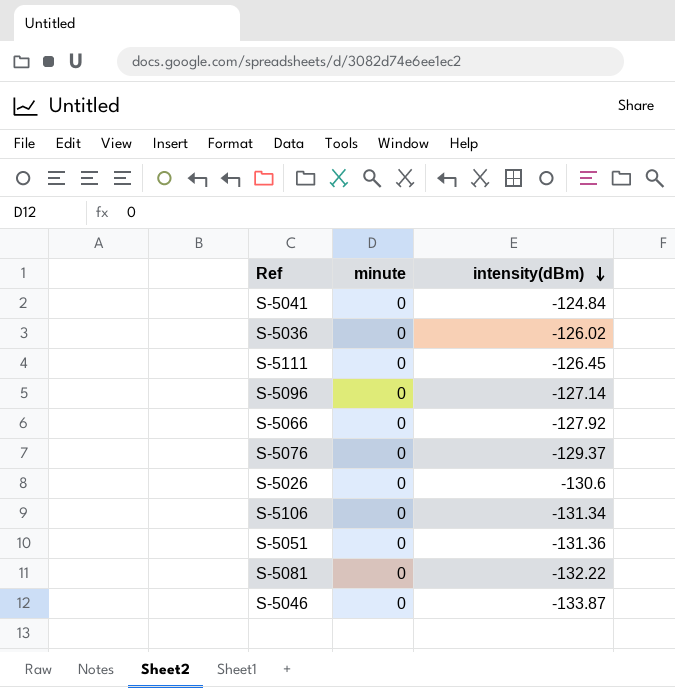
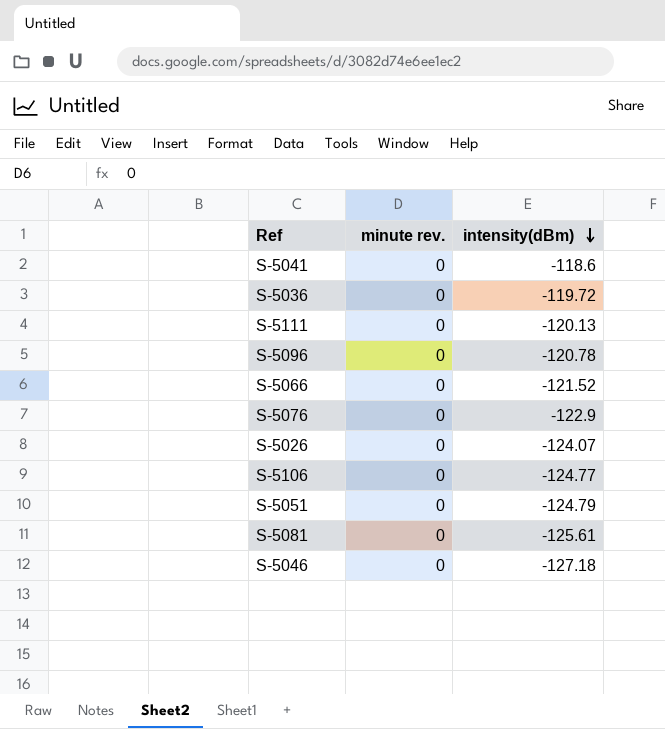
column name: minute -> minute rev.
S-5041 | intensity(dBm): -124.84 -> -118.6
S-5036 | intensity(dBm): -126.02 -> -119.72
S-5111 | intensity(dBm): -126.45 -> -120.13
S-5096 | intensity(dBm): -127.14 -> -120.78
S-5066 | intensity(dBm): -127.92 -> -121.52
S-5076 | intensity(dBm): -129.37 -> -122.9
S-5026 | intensity(dBm): -130.6 -> -124.07
S-5106 | intensity(dBm): -131.34 -> -124.77
S-5051 | intensity(dBm): -131.36 -> -124.79
S-5081 | intensity(dBm): -132.22 -> -125.61
S-5046 | intensity(dBm): -133.87 -> -127.18

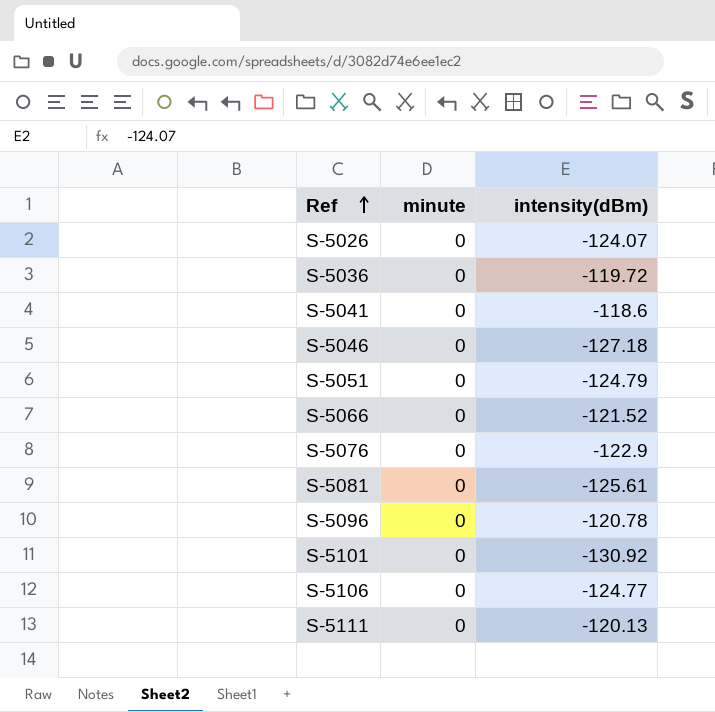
row order: intensity(dBm) descending -> Ref ascending
column name: minute rev. -> minute
row S-5101: none -> 0 | -130.92

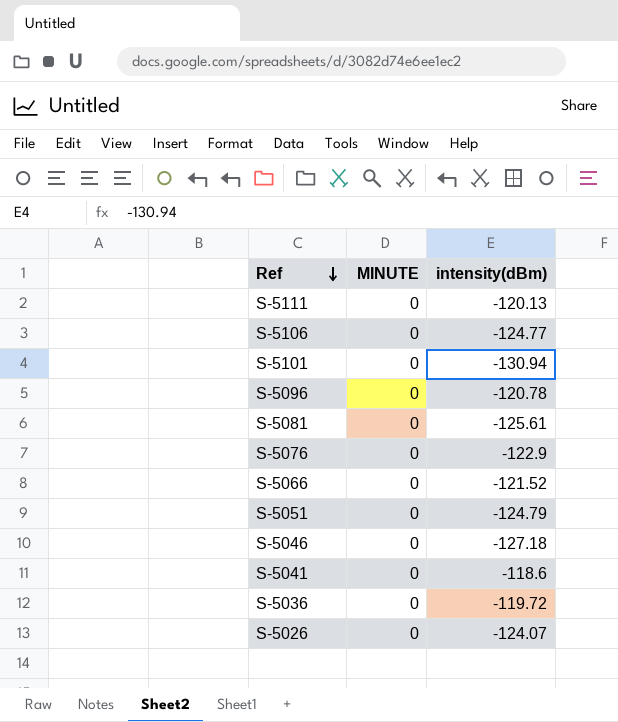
row order: Ref ascending -> Ref descending
column name: minute -> MINUTE
S-5101 | intensity(dBm): -130.92 -> -130.94

